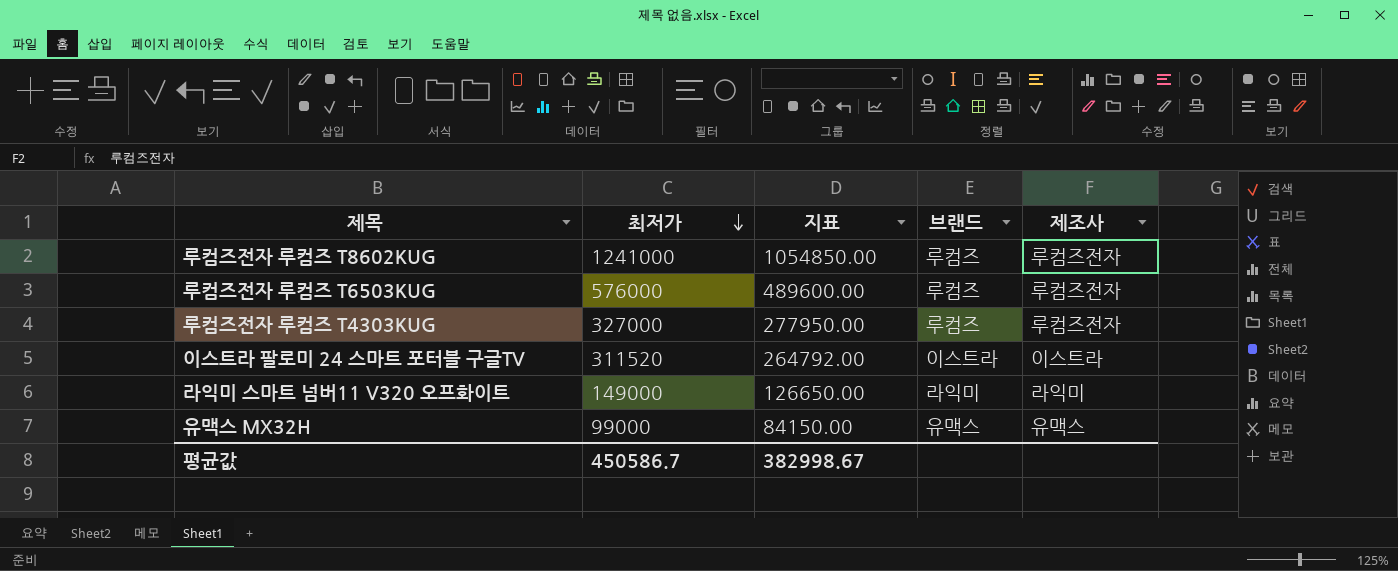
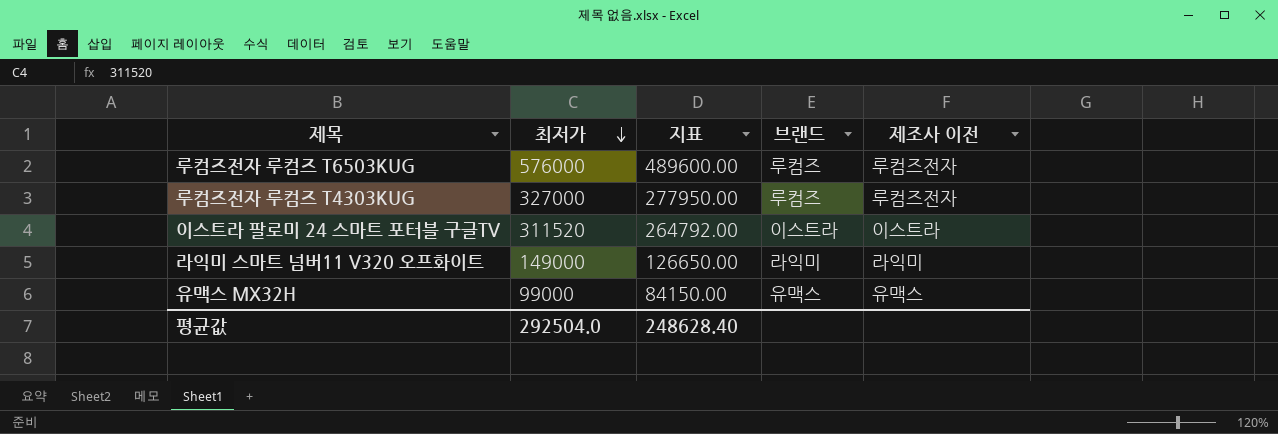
column name: 제조사 -> 제조사 이전
row 루컴즈전자 루컴즈 T8602KUG: 1241000 | 1054850.00 | 루컴즈 | 루컴즈전자 -> none
평균값 | 최저가: 450586.7 -> 292504.0
평균값 | 지표: 382998.67 -> 248628.40

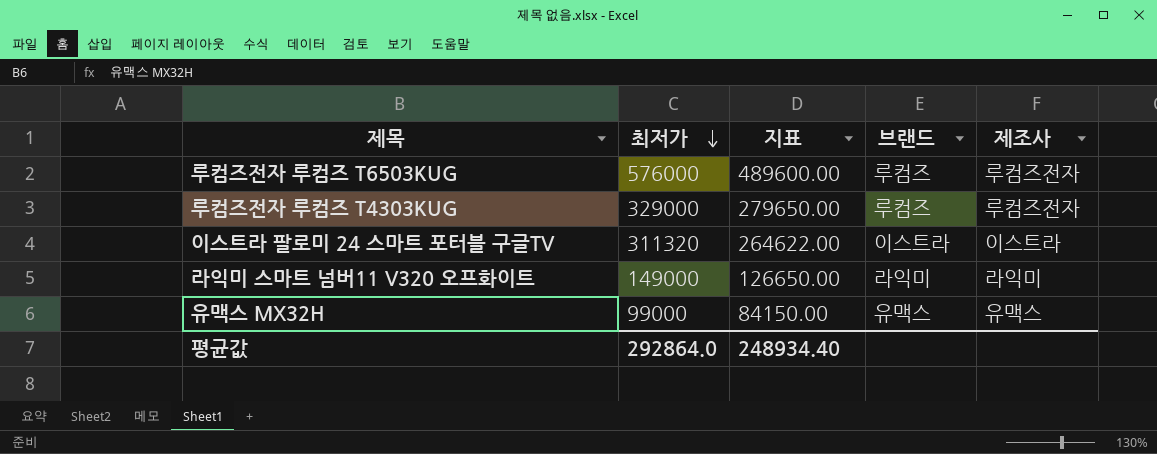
column name: 제조사 이전 -> 제조사
루컴즈전자 루컴즈 T4303KUG | 최저가: 327000 -> 329000
루컴즈전자 루컴즈 T4303KUG | 지표: 277950.00 -> 279650.00
이스트라 팔로미 24 스마트 포터블 구글TV | 최저가: 311520 -> 311320
이스트라 팔로미 24 스마트 포터블 구글TV | 지표: 264792.00 -> 264622.00
평균값 | 최저가: 292504.0 -> 292864.0
평균값 | 지표: 248628.40 -> 248934.40

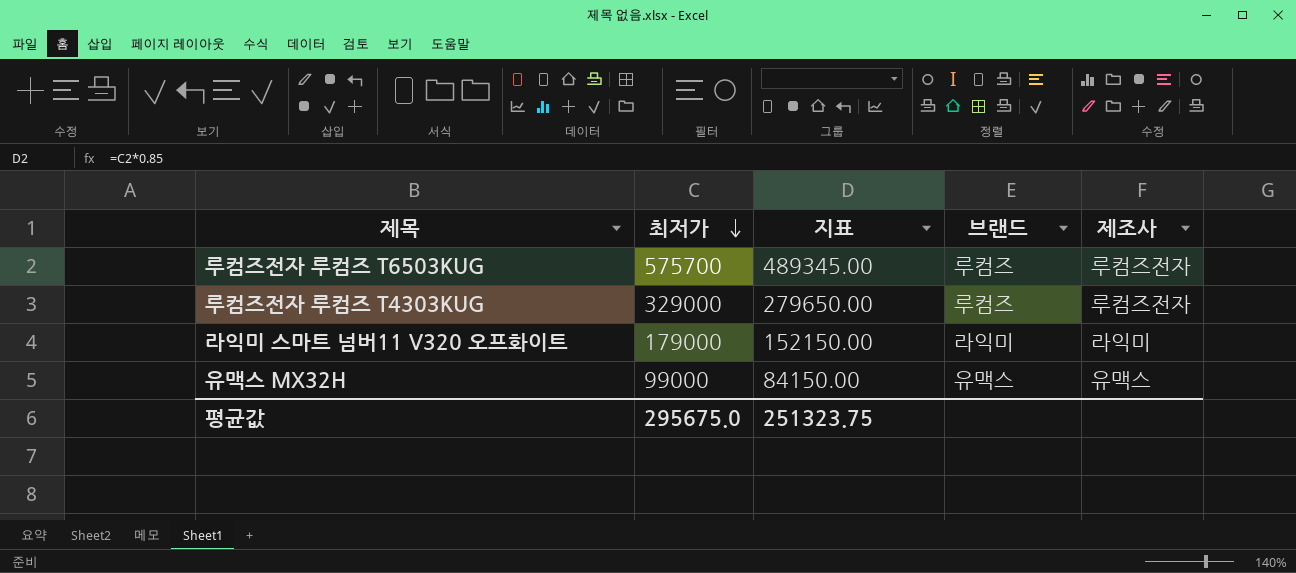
row 이스트라 팔로미 24 스마트 포터블 구글TV: 311320 | 264622.00 | 이스트라 | 이스트라 -> none
루컴즈전자 루컴즈 T6503KUG | 최저가: 576000 -> 575700
루컴즈전자 루컴즈 T6503KUG | 지표: 489600.00 -> 489345.00
라익미 스마트 넘버11 V320 오프화이트 | 최저가: 149000 -> 179000
라익미 스마트 넘버11 V320 오프화이트 | 지표: 126650.00 -> 152150.00
평균값 | 최저가: 292864.0 -> 295675.0
평균값 | 지표: 248934.40 -> 251323.75

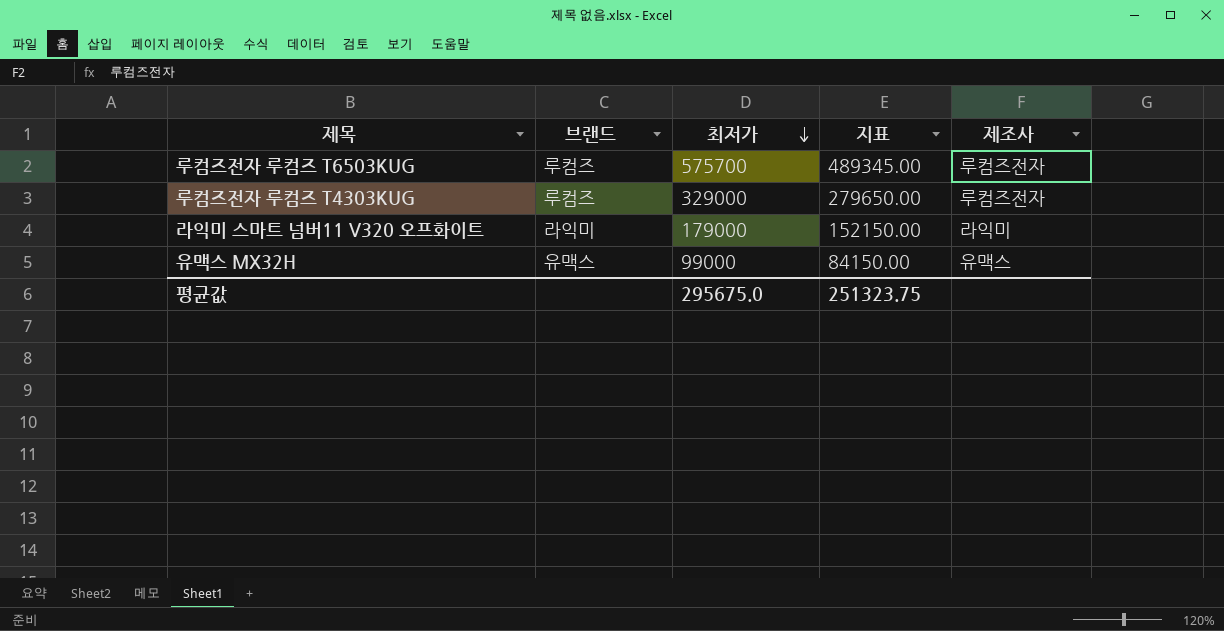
column 브랜드 | position: 4 -> 2

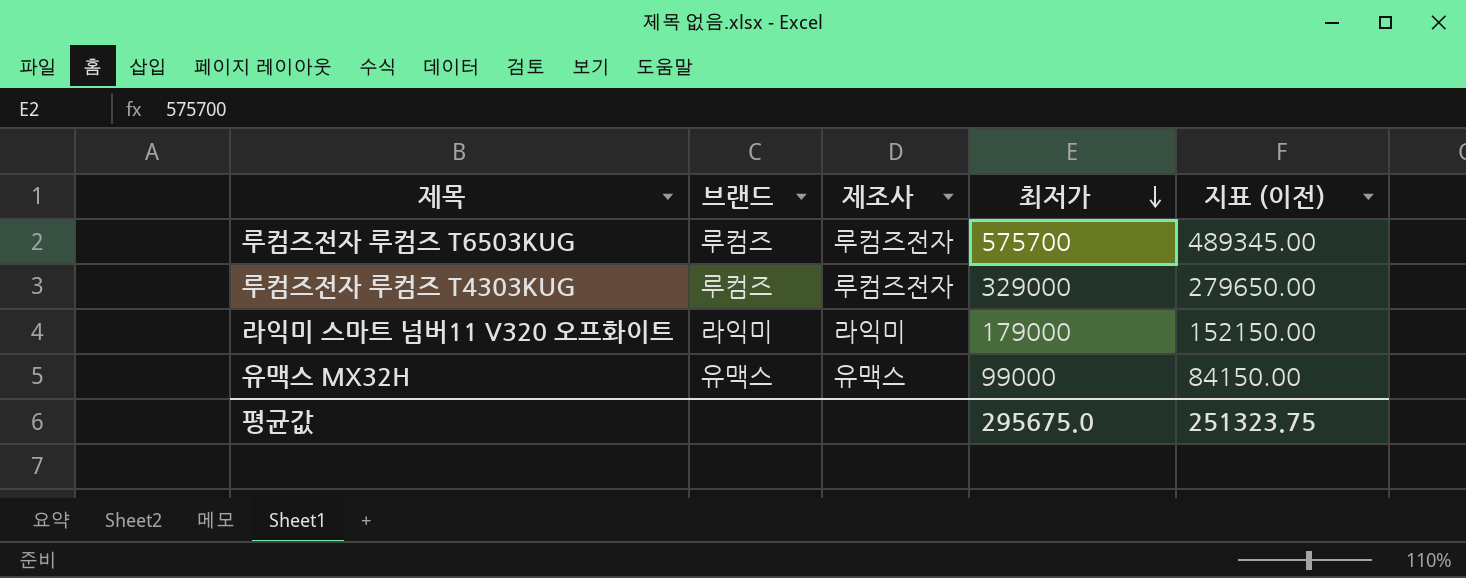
column 제조사 | position: 5 -> 3
column name: 지표 -> 지표 (이전)

